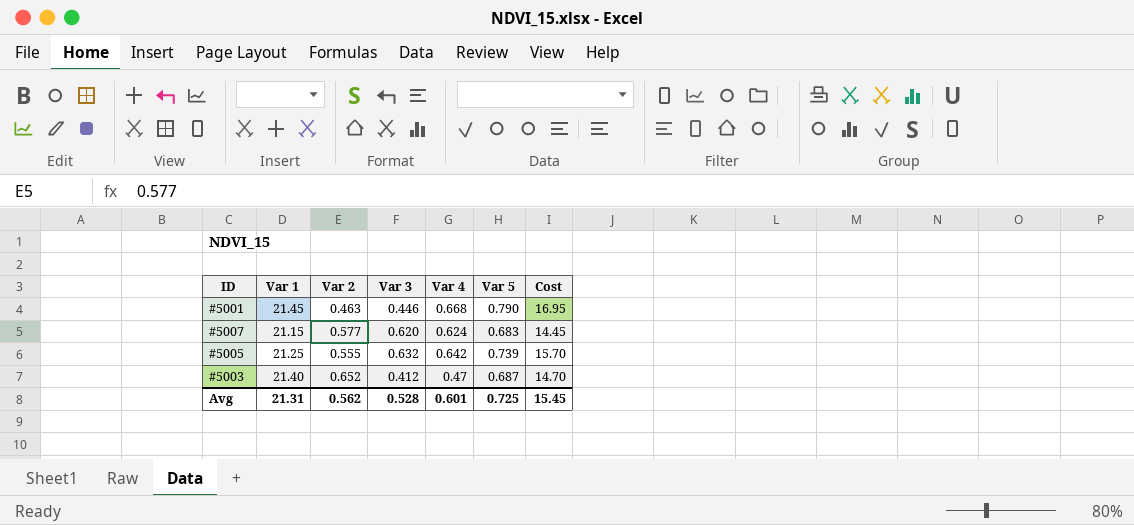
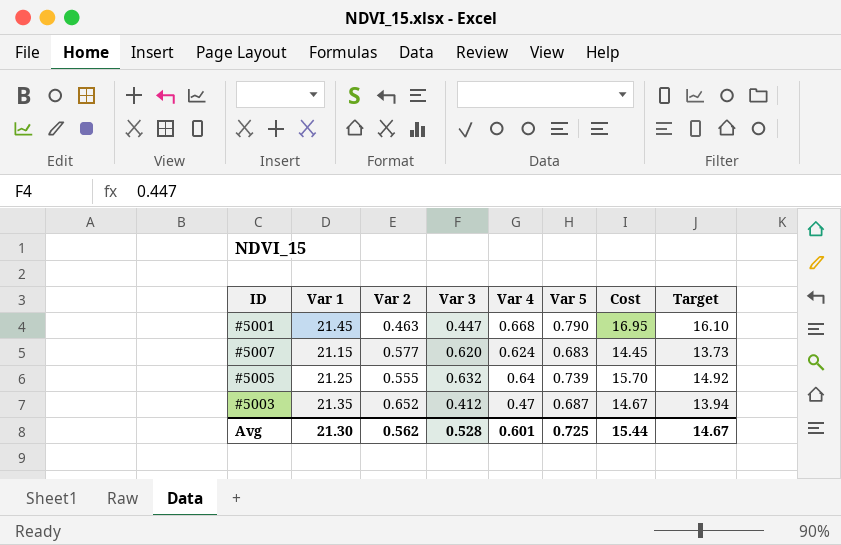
column Target | formula: none -> [Cost] * 0.95
#5001 | Var 3: 0.446 -> 0.447
#5005 | Var 4: 0.642 -> 0.64
#5003 | Var 1: 21.40 -> 21.35
#5003 | Cost: 14.70 -> 14.67
Avg | Var 1: 21.31 -> 21.30
Avg | Cost: 15.45 -> 15.44

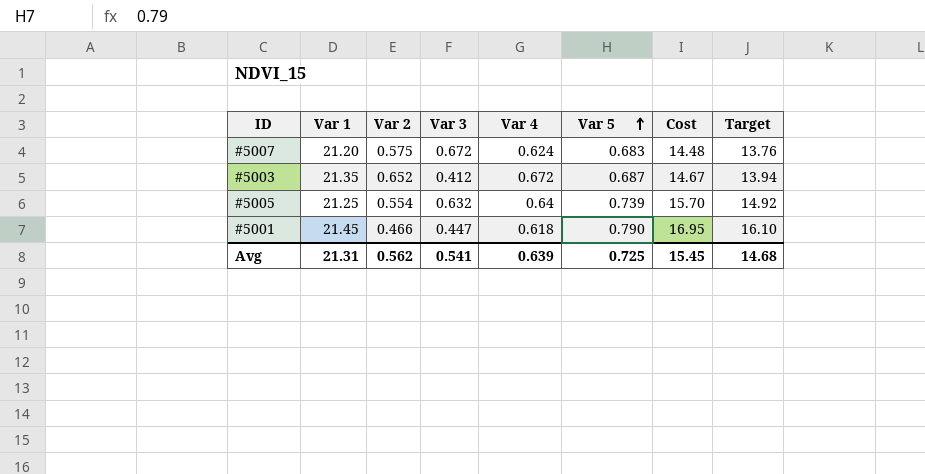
row order: none -> Var 5 ascending
#5007 | Var 1: 21.15 -> 21.20
#5007 | Var 2: 0.577 -> 0.575
#5007 | Var 3: 0.620 -> 0.672
#5007 | Cost: 14.45 -> 14.48
#5007 | Target: 13.73 -> 13.76
#5003 | Var 4: 0.47 -> 0.672
#5005 | Var 2: 0.555 -> 0.554
#5001 | Var 2: 0.463 -> 0.466
#5001 | Var 4: 0.668 -> 0.618
Avg | Var 1: 21.30 -> 21.31
Avg | Var 3: 0.528 -> 0.541
Avg | Var 4: 0.601 -> 0.639
Avg | Cost: 15.44 -> 15.45
Avg | Target: 14.67 -> 14.68

